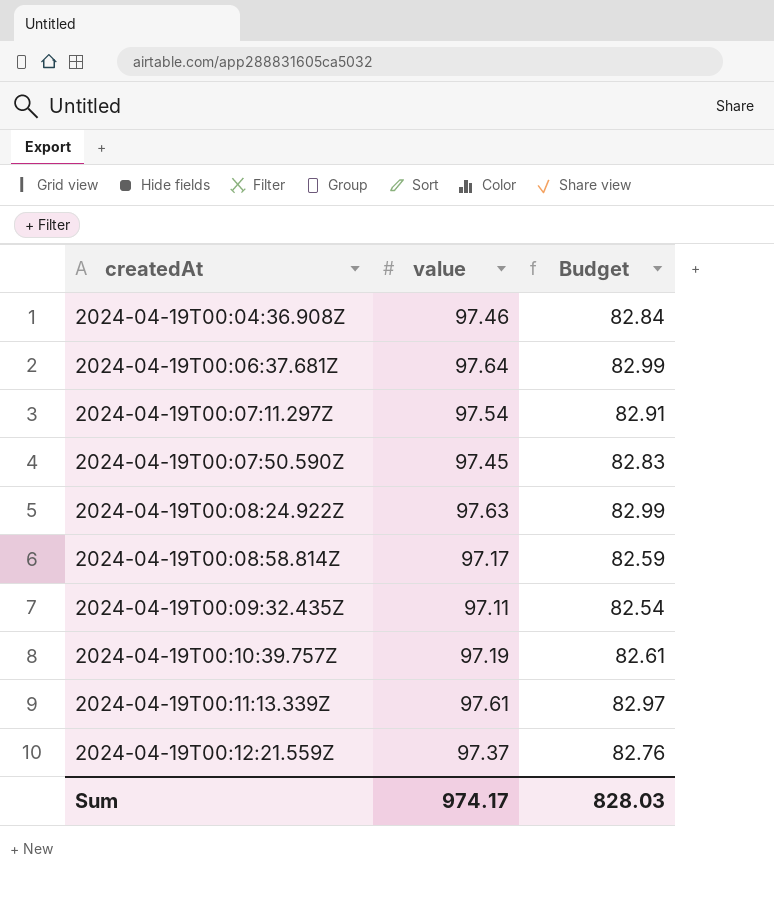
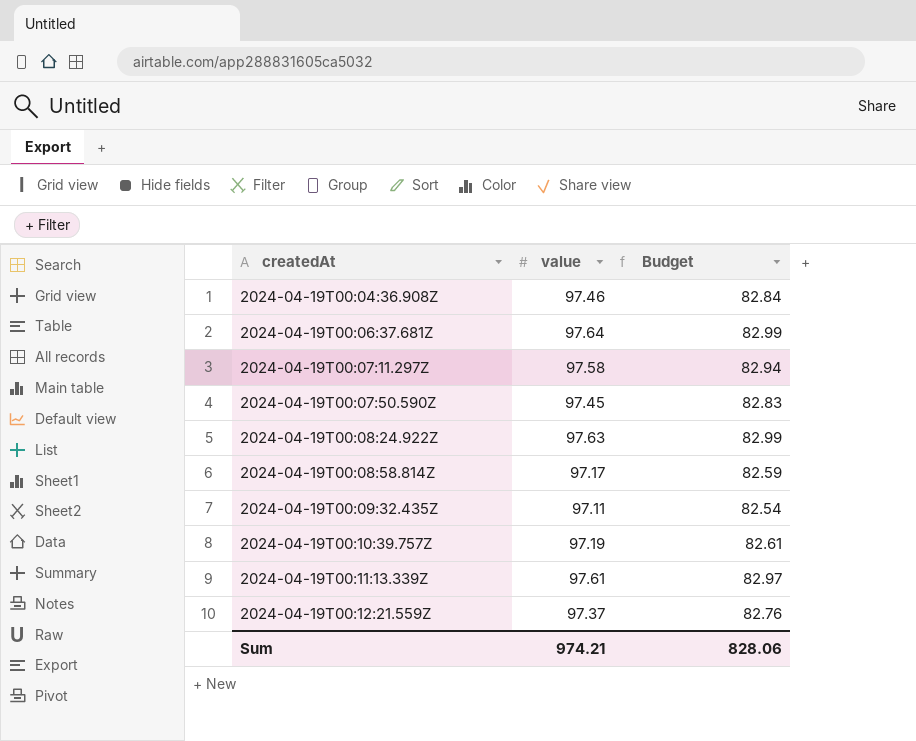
2024-04-19T00:07:11.297Z | value: 97.54 -> 97.58
2024-04-19T00:07:11.297Z | Budget: 82.91 -> 82.94
Sum | value: 974.17 -> 974.21
Sum | Budget: 828.03 -> 828.06

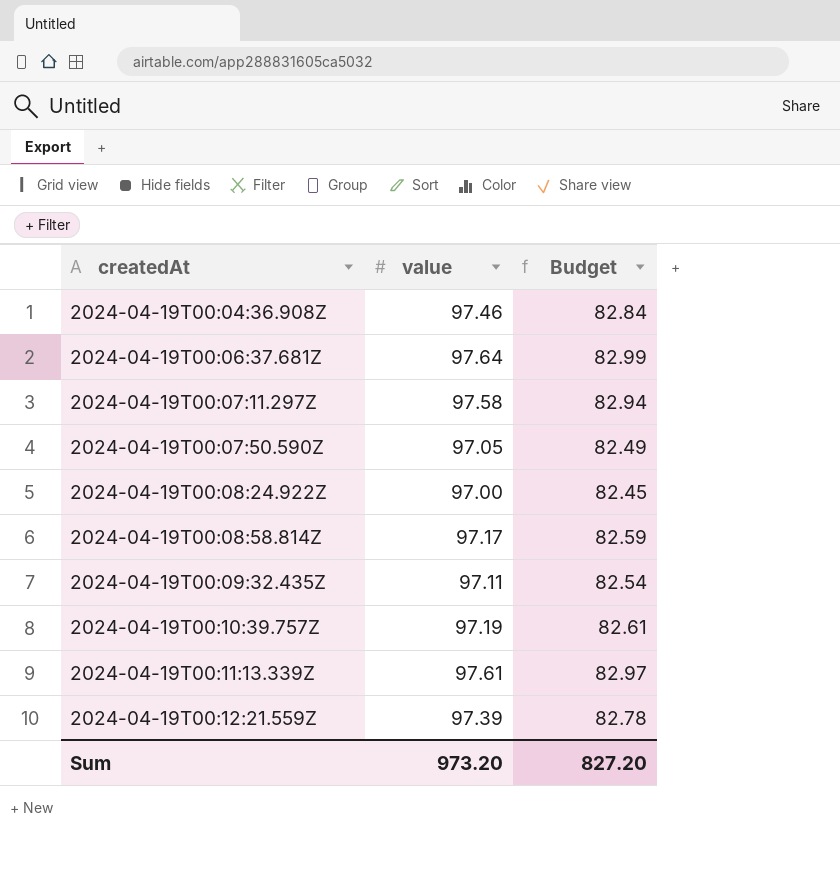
2024-04-19T00:07:50.590Z | value: 97.45 -> 97.05
2024-04-19T00:07:50.590Z | Budget: 82.83 -> 82.49
2024-04-19T00:08:24.922Z | value: 97.63 -> 97.00
2024-04-19T00:08:24.922Z | Budget: 82.99 -> 82.45
2024-04-19T00:12:21.559Z | value: 97.37 -> 97.39
2024-04-19T00:12:21.559Z | Budget: 82.76 -> 82.78
Sum | value: 974.21 -> 973.20
Sum | Budget: 828.06 -> 827.20

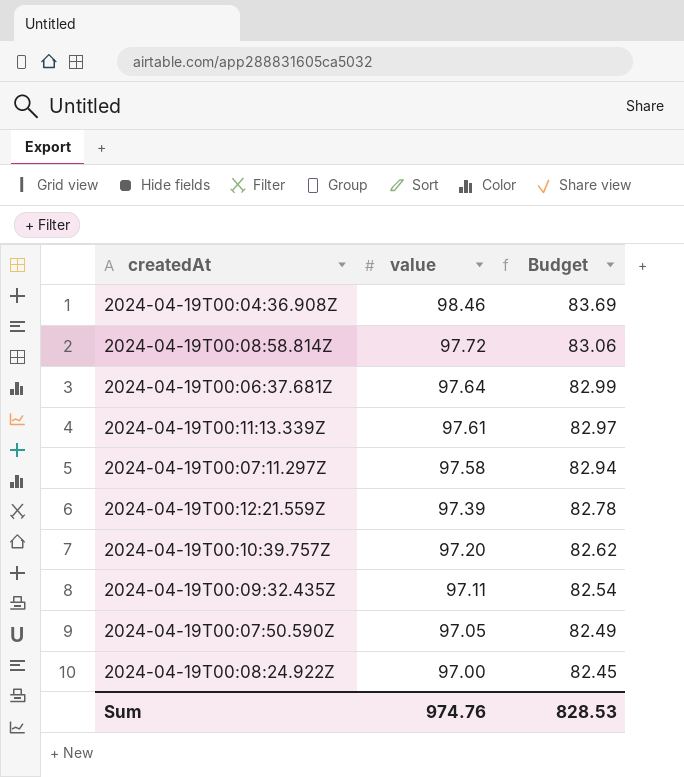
row order: createdAt ascending -> value descending
2024-04-19T00:04:36.908Z | value: 97.46 -> 98.46
2024-04-19T00:04:36.908Z | Budget: 82.84 -> 83.69
2024-04-19T00:08:58.814Z | value: 97.17 -> 97.72
2024-04-19T00:08:58.814Z | Budget: 82.59 -> 83.06
2024-04-19T00:10:39.757Z | value: 97.19 -> 97.20
2024-04-19T00:10:39.757Z | Budget: 82.61 -> 82.62
Sum | value: 973.20 -> 974.76
Sum | Budget: 827.20 -> 828.53

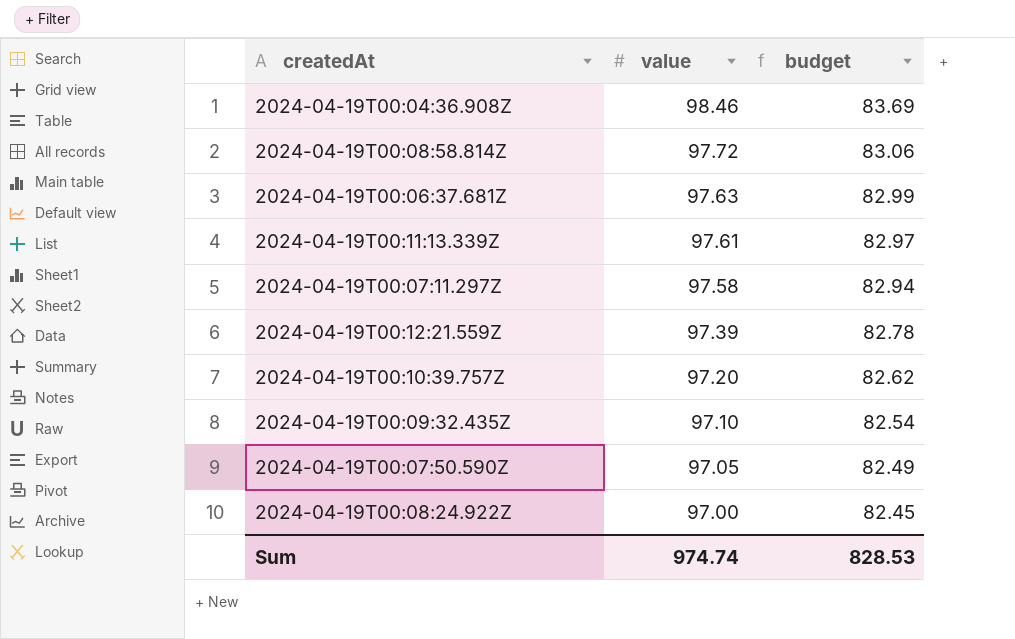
column name: Budget -> budget
2024-04-19T00:06:37.681Z | value: 97.64 -> 97.63
2024-04-19T00:09:32.435Z | value: 97.11 -> 97.10
Sum | value: 974.76 -> 974.74

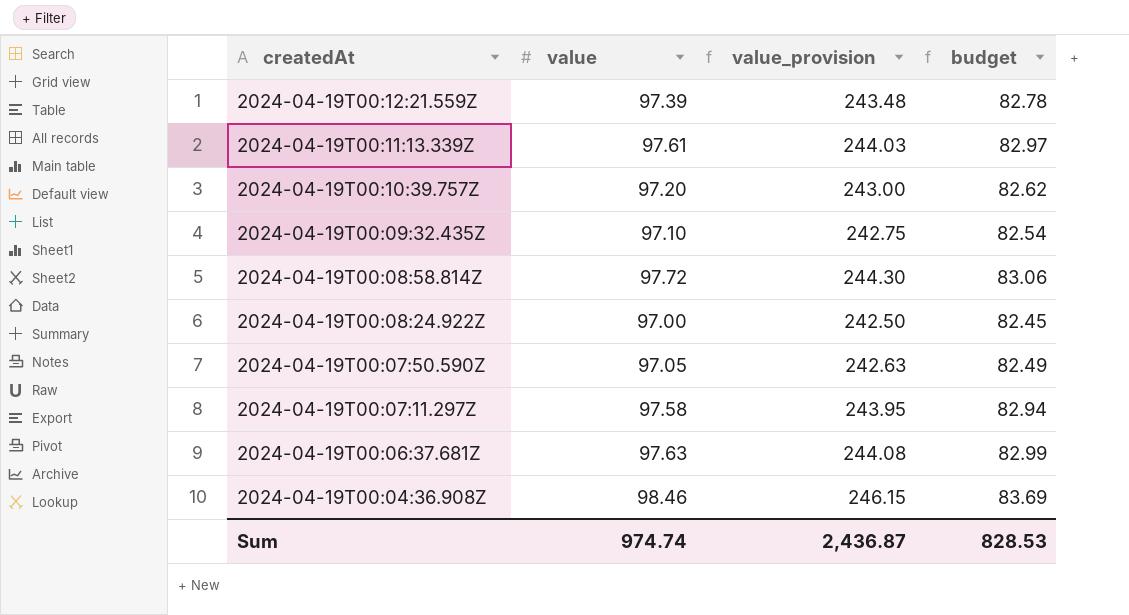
row order: value descending -> createdAt descending
column value_provision | formula: none -> [value] * 2.5

